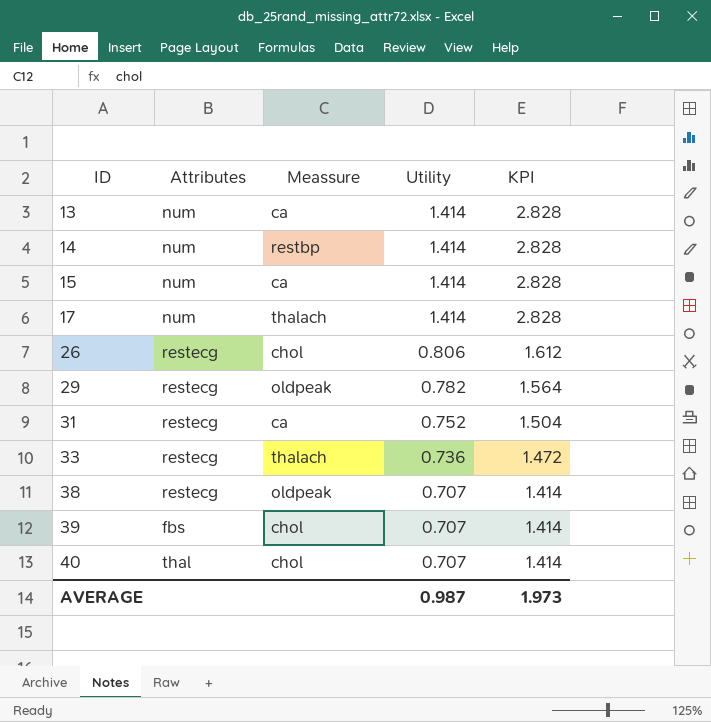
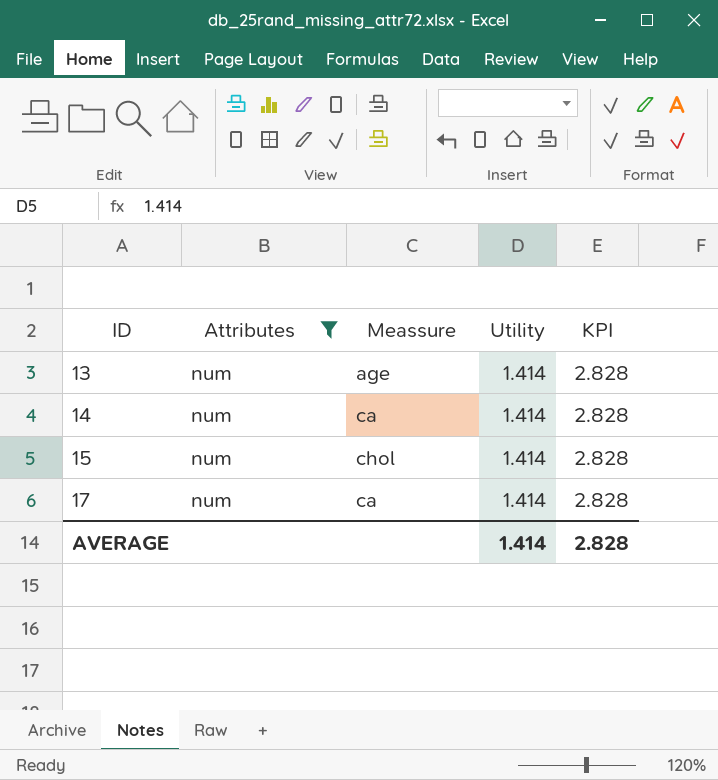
filter: none -> Attributes = num
13 | Meassure: ca -> age
14 | Meassure: restbp -> ca
15 | Meassure: ca -> chol
17 | Meassure: thalach -> ca
AVERAGE | Utility: 0.987 -> 1.414
AVERAGE | KPI: 1.973 -> 2.828

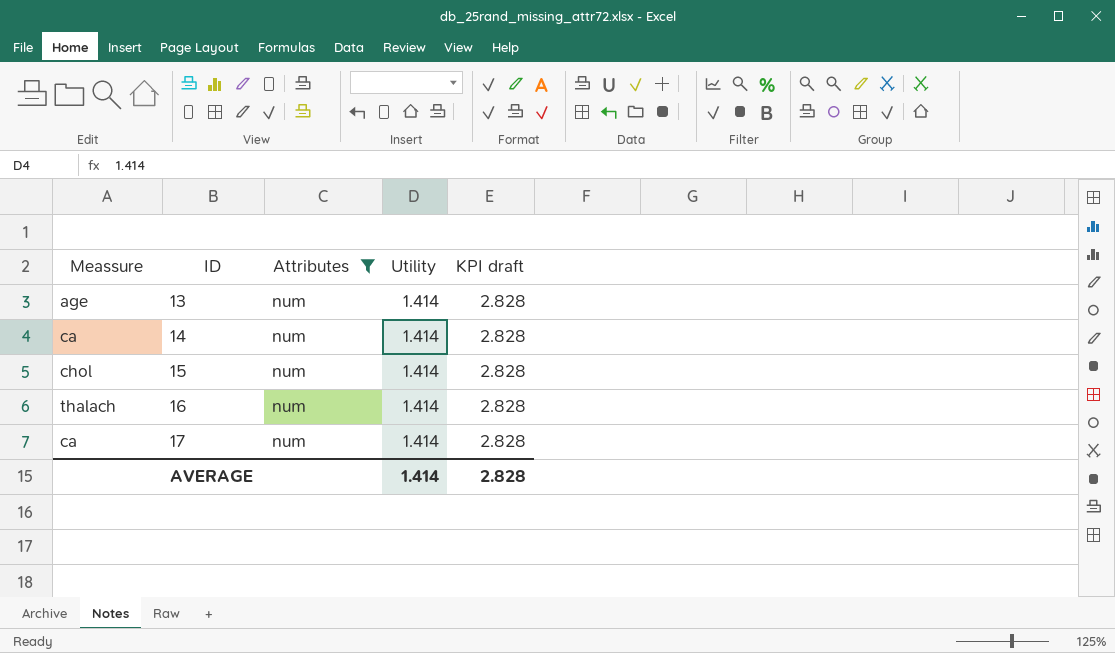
column Meassure | position: 3 -> 1
column name: KPI -> KPI draft
row 16: none -> thalach | num | 1.414 | 2.828

